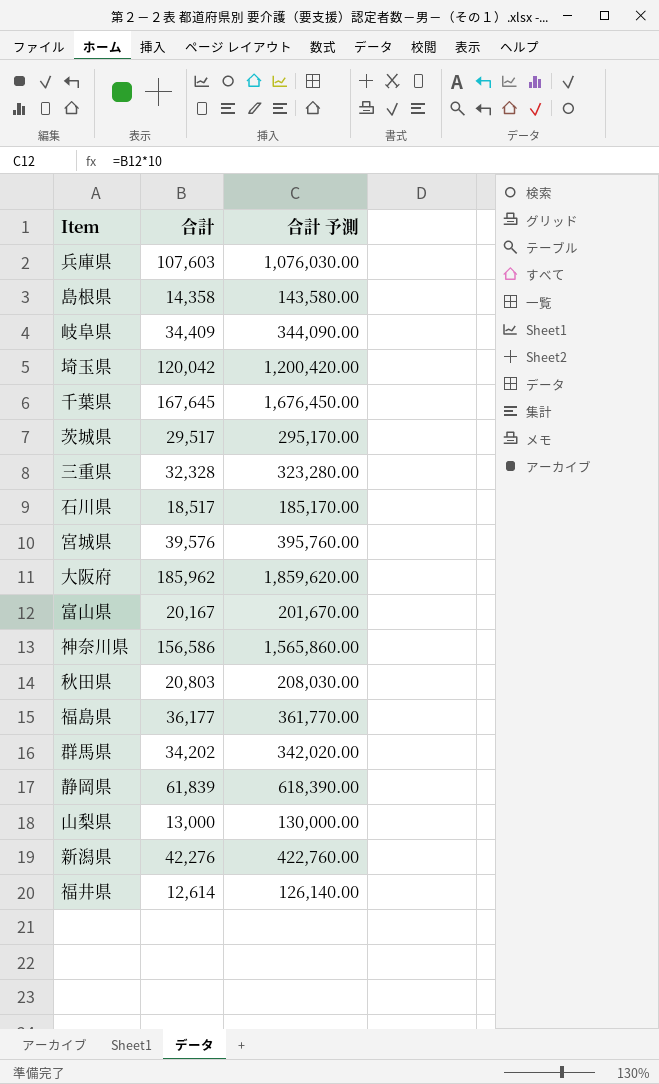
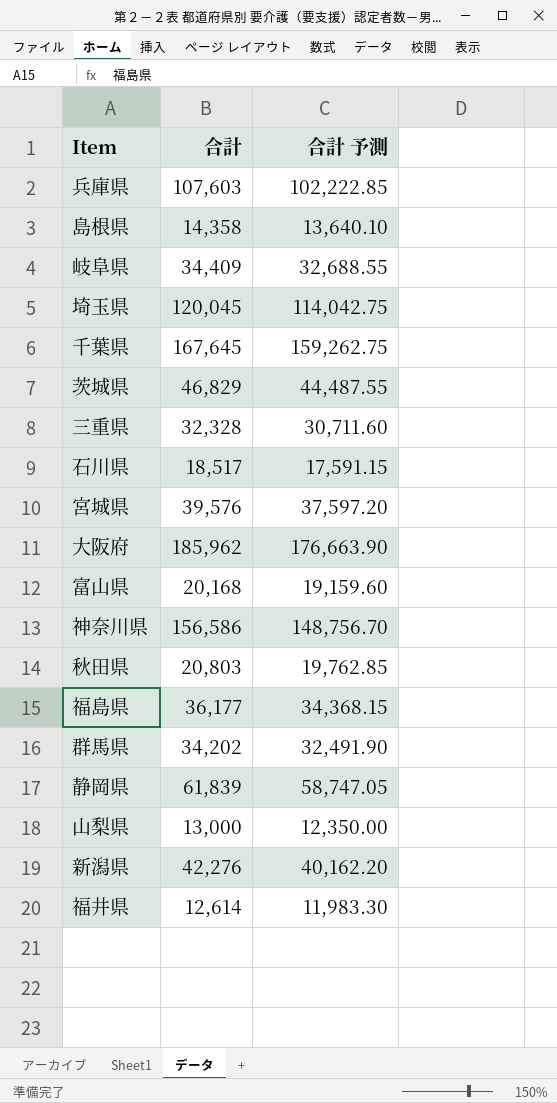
column 合計 予測 | formula: [合計] * 10 -> [合計] * 0.95
埼玉県 | 合計: 120,042 -> 120,045
茨城県 | 合計: 29,517 -> 46,829
富山県 | 合計: 20,167 -> 20,168

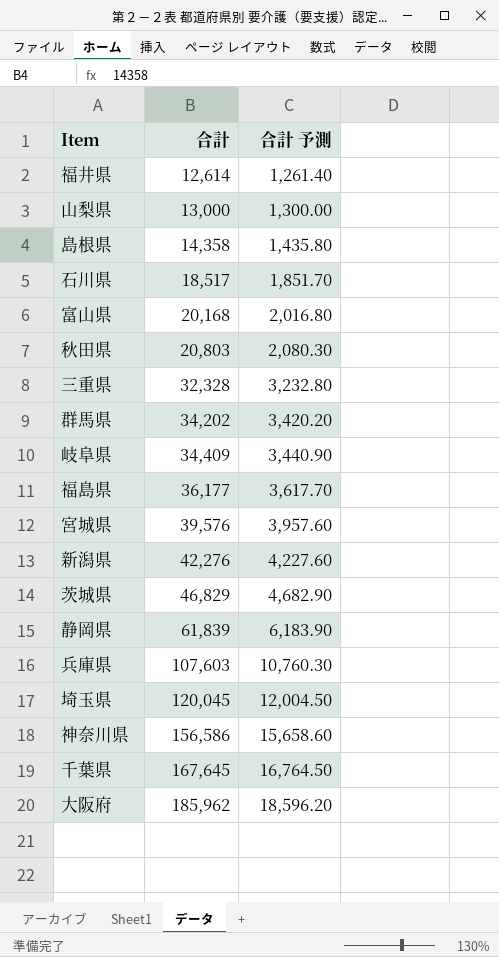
row order: none -> 合計 ascending
column 合計 予測 | formula: [合計] * 0.95 -> [合計] * 0.1

